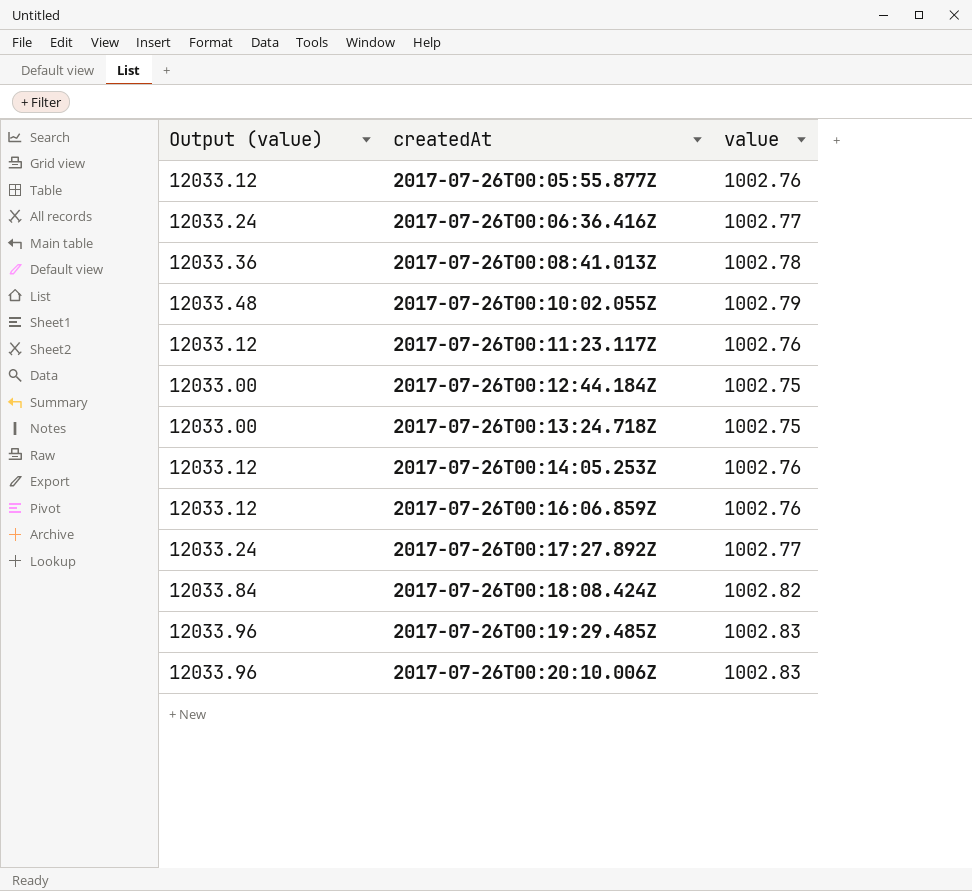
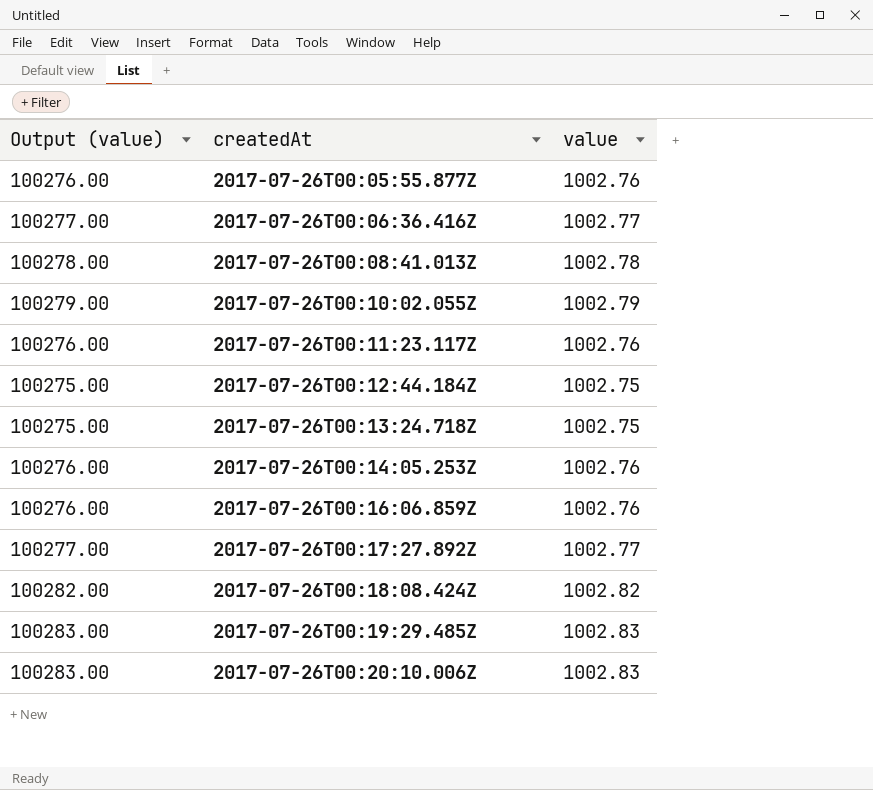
column Output (value) | formula: [value] * 12 -> [value] * 100

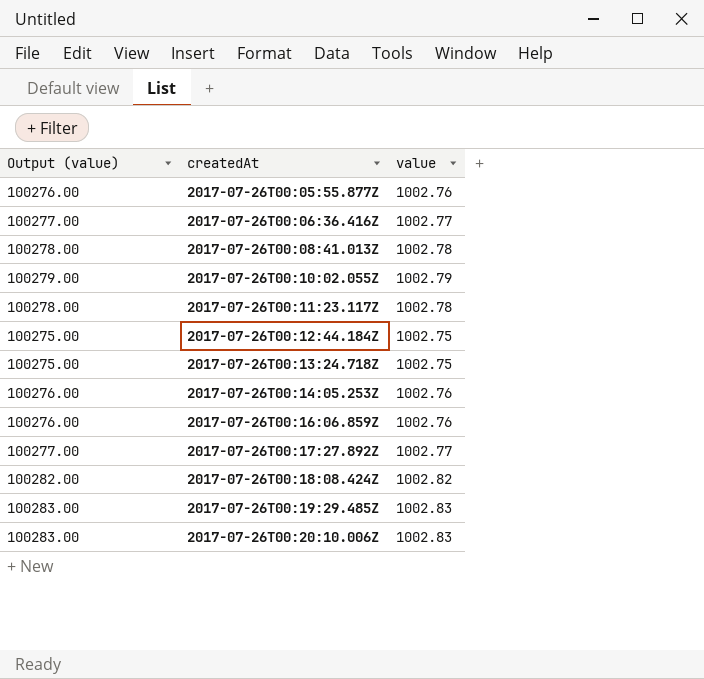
2017-07-26T00:11:23.117Z | Output (value): 100276.00 -> 100278.00
2017-07-26T00:11:23.117Z | value: 1002.76 -> 1002.78

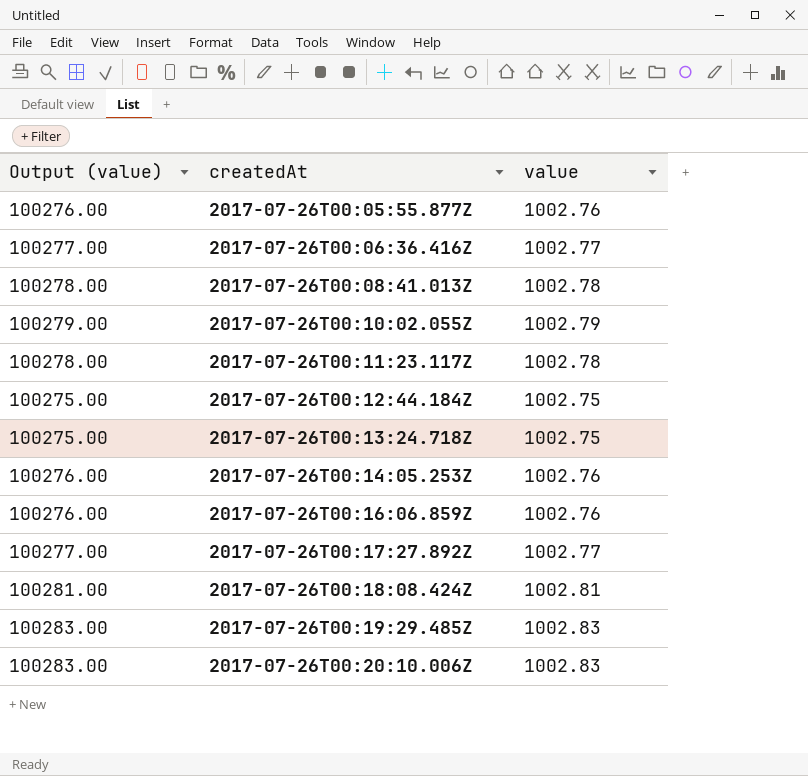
2017-07-26T00:18:08.424Z | Output (value): 100282.00 -> 100281.00
2017-07-26T00:18:08.424Z | value: 1002.82 -> 1002.81

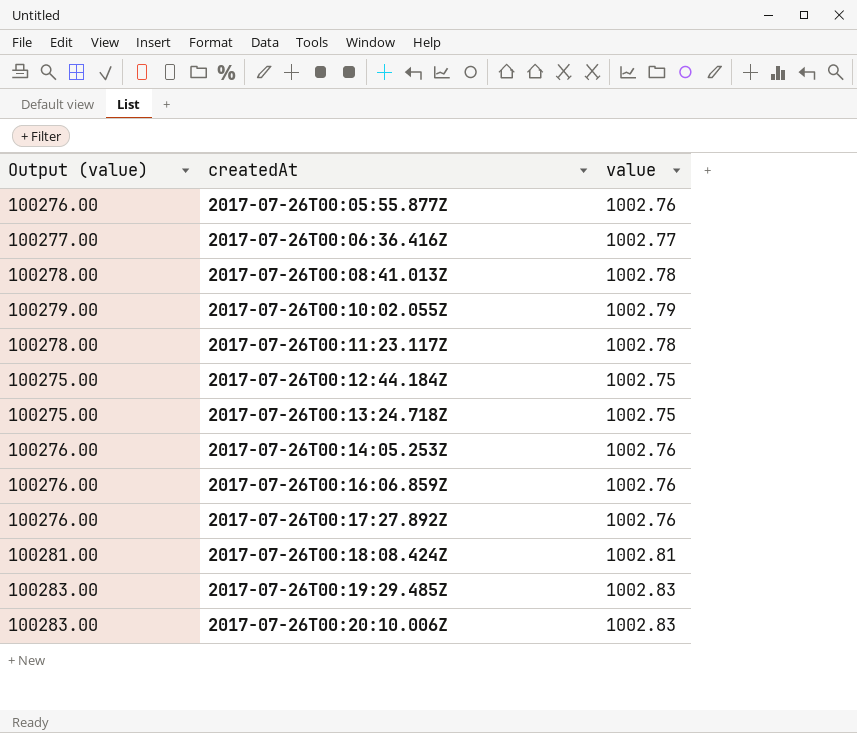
2017-07-26T00:17:27.892Z | Output (value): 100277.00 -> 100276.00
2017-07-26T00:17:27.892Z | value: 1002.77 -> 1002.76

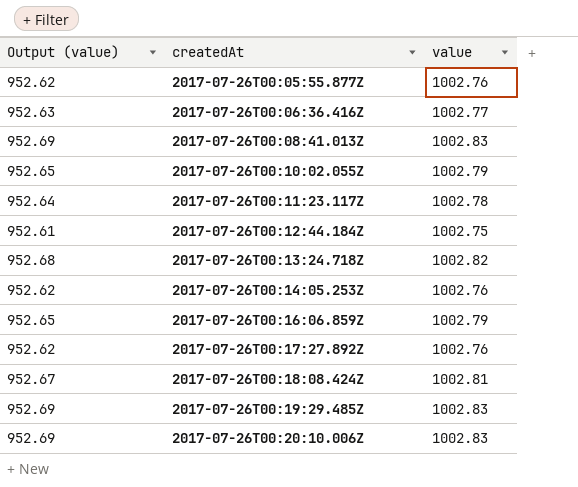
column Output (value) | formula: [value] * 100 -> [value] * 0.95
2017-07-26T00:08:41.013Z | value: 1002.78 -> 1002.83
2017-07-26T00:13:24.718Z | value: 1002.75 -> 1002.82
2017-07-26T00:16:06.859Z | value: 1002.76 -> 1002.79

